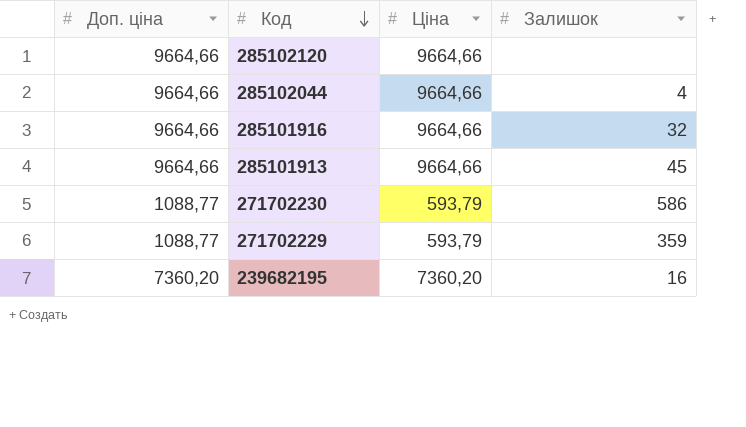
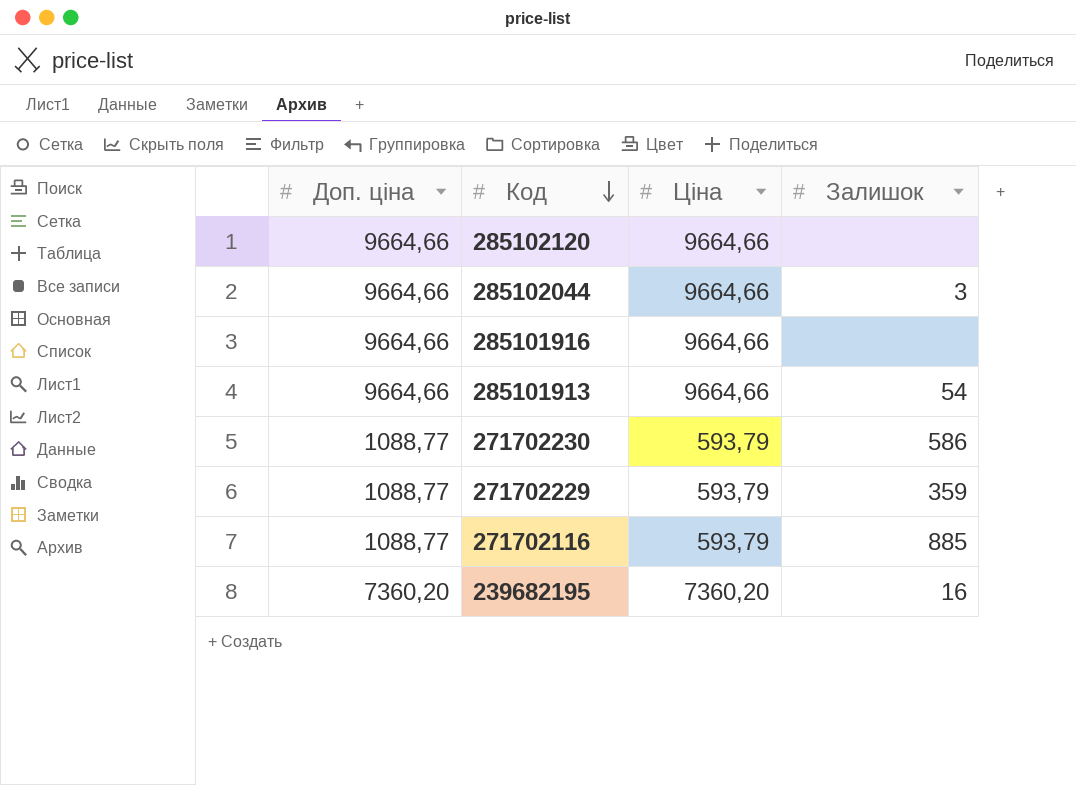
285102044 | Залишок: 4 -> 3
285101916 | Залишок: 32 -> none
285101913 | Залишок: 45 -> 54
row 271702116: none -> 1088,77 | 593,79 | 885

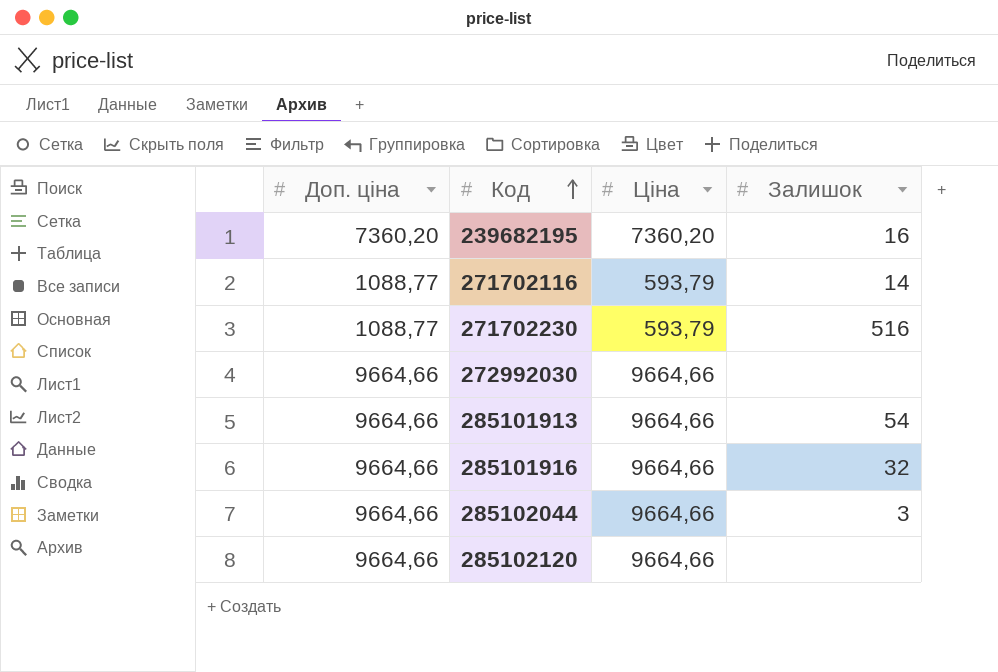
row order: Код descending -> Код ascending
row 271702229: 1088,77 | 593,79 | 359 -> none
271702116 | Залишок: 885 -> 14
271702230 | Залишок: 586 -> 516
row 272992030: none -> 9664,66 | 9664,66 | none
285101916 | Залишок: none -> 32

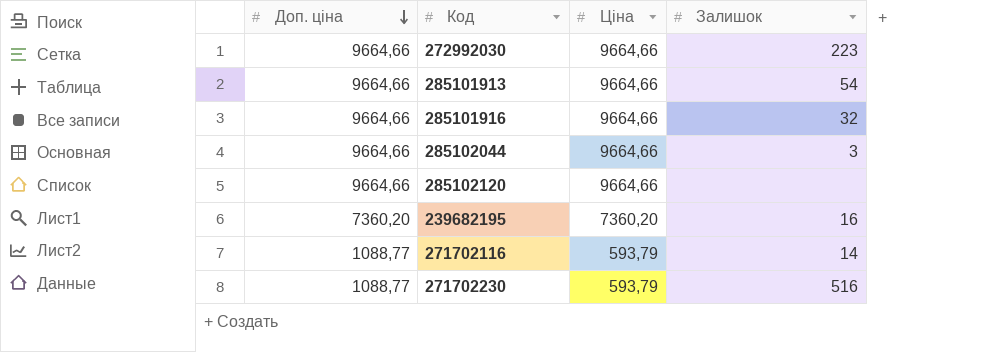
row order: Код ascending -> Доп. ціна descending
272992030 | Залишок: none -> 223

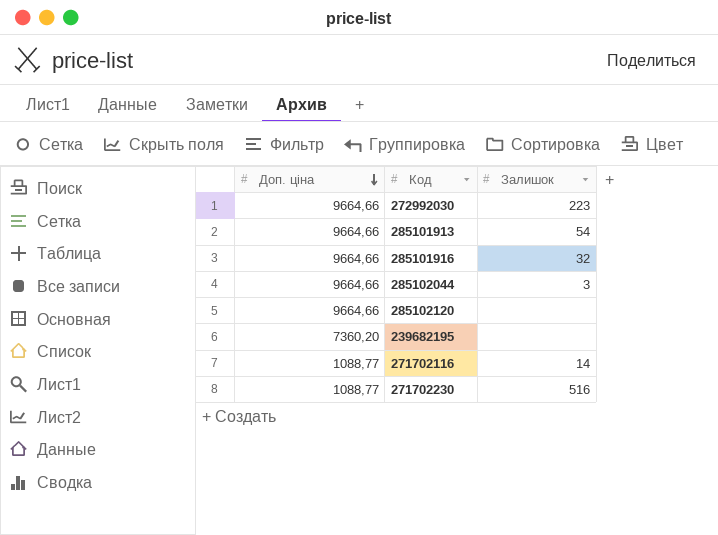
column Ціна | position: 3 -> none
239682195 | Залишок: 16 -> none

